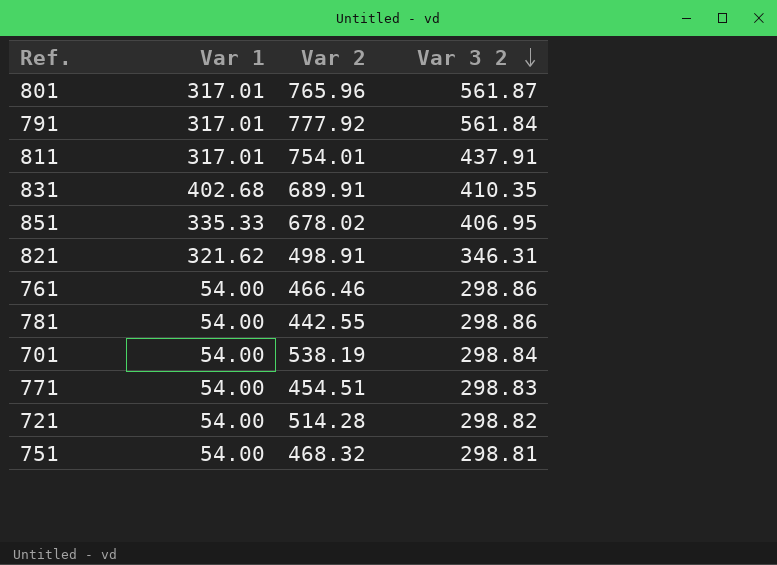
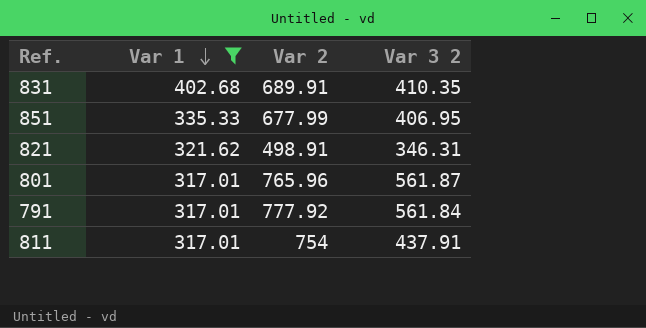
filter: none -> Var 1 != 54.00
row order: Var 3 2 descending -> Var 1 descending
851 | Var 2: 678.02 -> 677.99
811 | Var 2: 754.01 -> 754

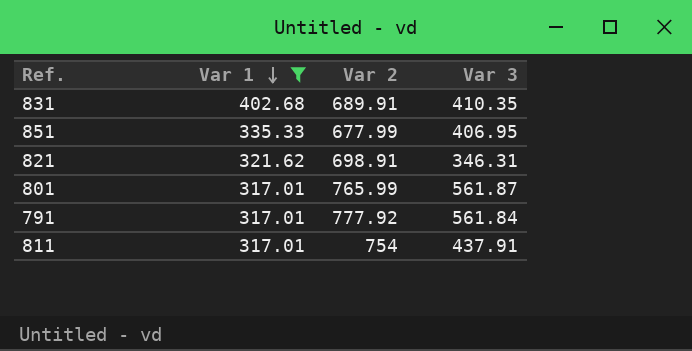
column name: Var 3 2 -> Var 3
821 | Var 2: 498.91 -> 698.91
801 | Var 2: 765.96 -> 765.99

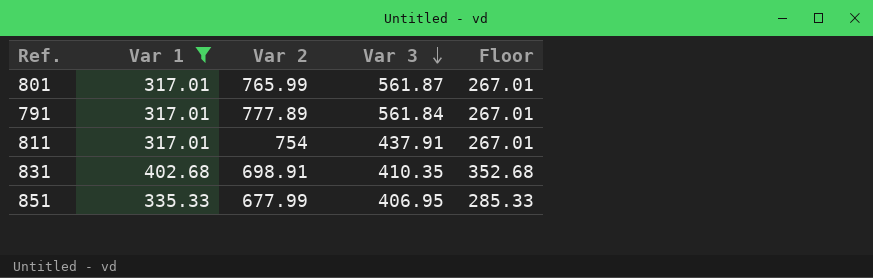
row order: Var 1 descending -> Var 3 descending
column Floor | formula: none -> [Var 1] - 50
row 821: 321.62 | 698.91 | 346.31 -> none
791 | Var 2: 777.92 -> 777.89
831 | Var 2: 689.91 -> 698.91

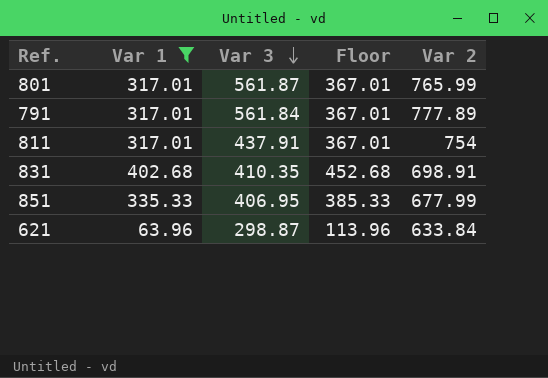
column Floor | formula: [Var 1] - 50 -> [Var 1] + 50
column Var 2 | position: 3 -> 5
row 621: none -> 63.96 | 298.87 | 113.96 | 633.84

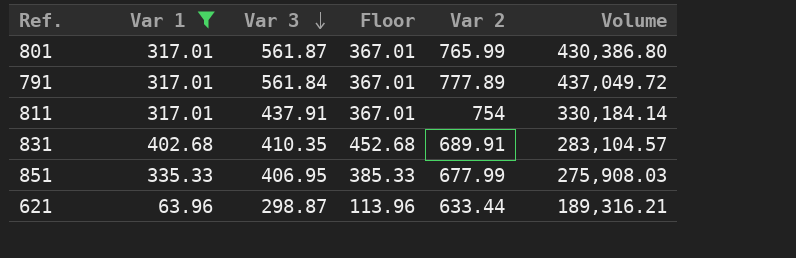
column Volume | formula: none -> [Var 3] * [Var 2]
831 | Var 2: 698.91 -> 689.91
621 | Var 2: 633.84 -> 633.44

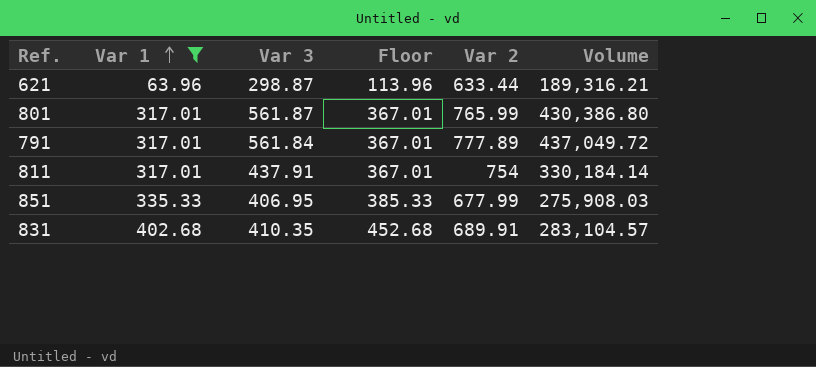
row order: Var 3 descending -> Var 1 ascending

